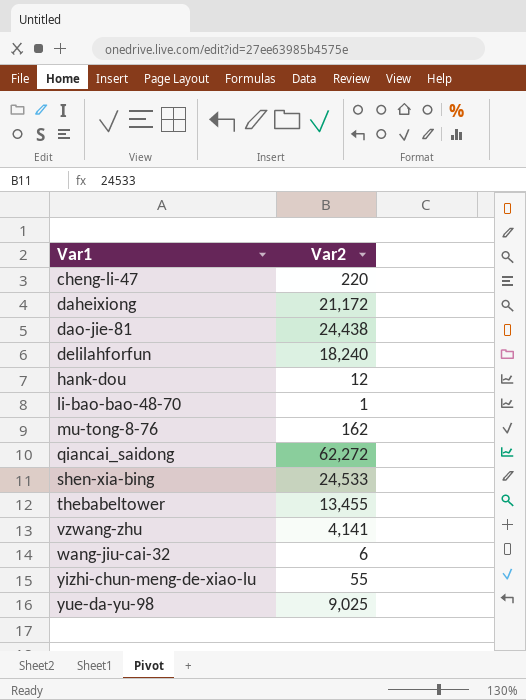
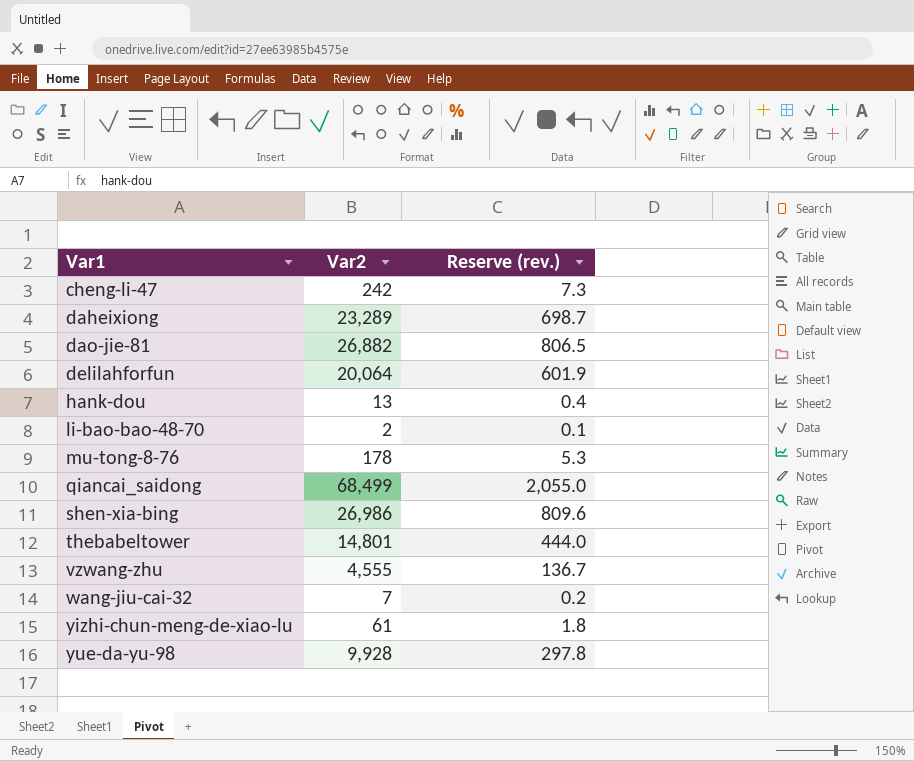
column Reserve (rev.) | formula: none -> [Var2] * 0.03
cheng-li-47 | Var2: 220 -> 242
daheixiong | Var2: 21,172 -> 23,289
dao-jie-81 | Var2: 24,438 -> 26,882
delilahforfun | Var2: 18,240 -> 20,064
hank-dou | Var2: 12 -> 13
li-bao-bao-48-70 | Var2: 1 -> 2
mu-tong-8-76 | Var2: 162 -> 178
qiancai_saidong | Var2: 62,272 -> 68,499
shen-xia-bing | Var2: 24,533 -> 26,986
thebabeltower | Var2: 13,455 -> 14,801
vzwang-zhu | Var2: 4,141 -> 4,555
wang-jiu-cai-32 | Var2: 6 -> 7
yizhi-chun-meng-de-xiao-lu | Var2: 55 -> 61
yue-da-yu-98 | Var2: 9,025 -> 9,928

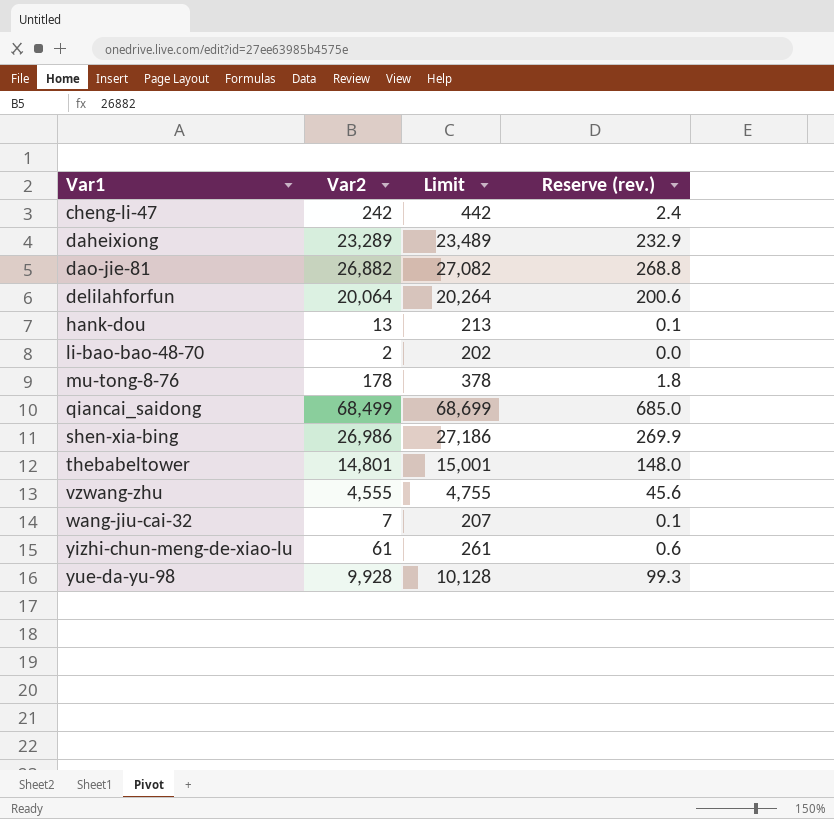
column Limit | formula: none -> [Var2] + 200
column Reserve (rev.) | formula: [Var2] * 0.03 -> [Var2] * 0.01

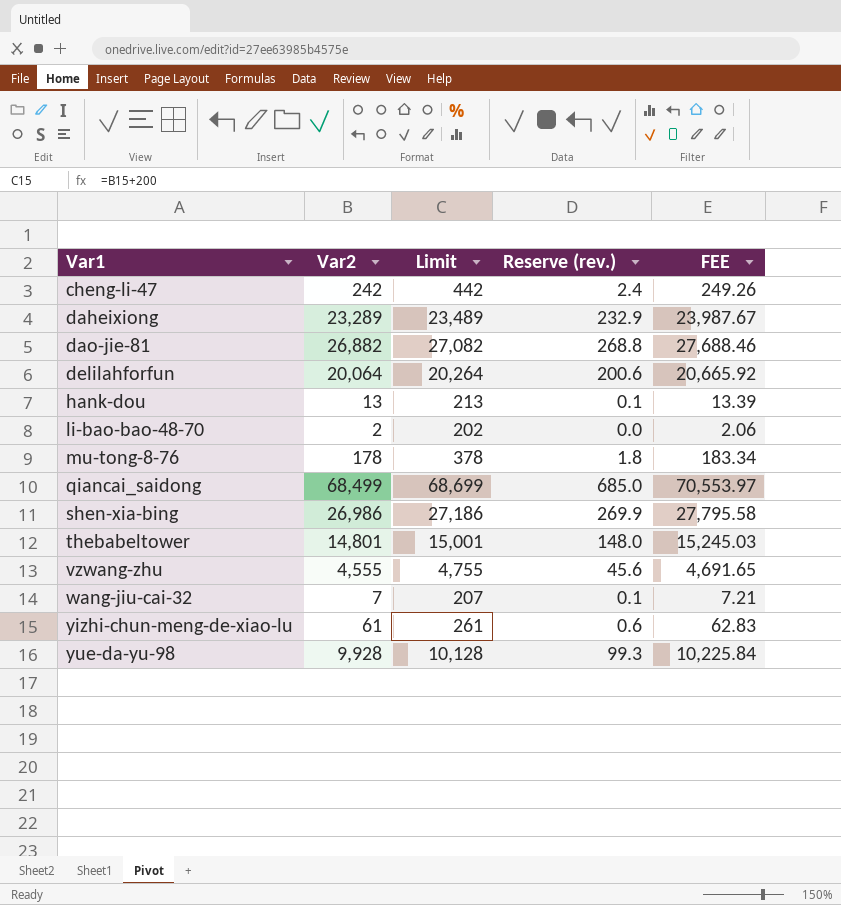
column FEE | formula: none -> [Var2] * 1.03

